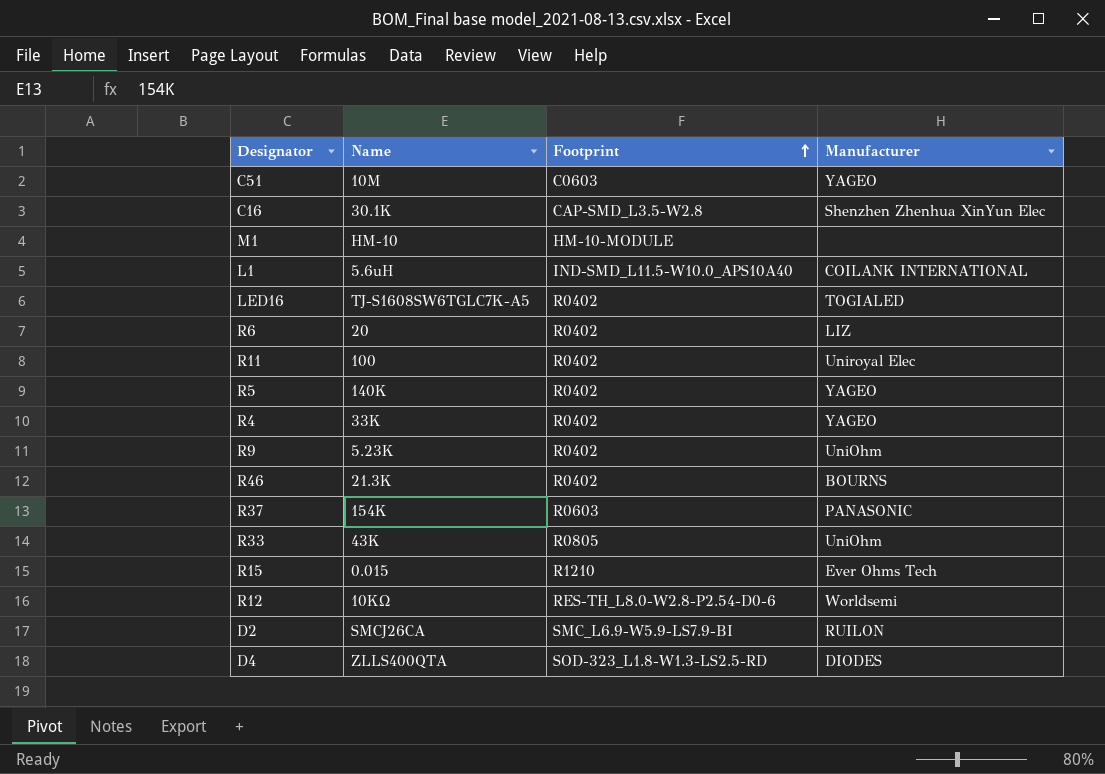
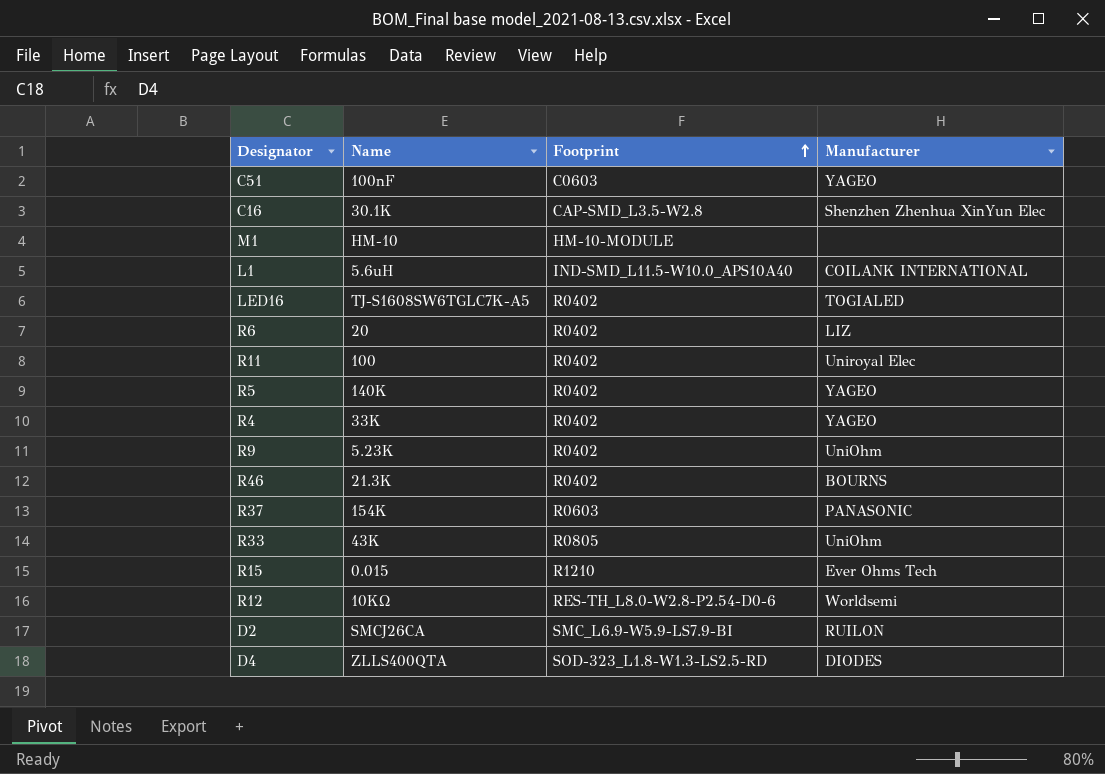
C51 | Name: 10M -> 100nF

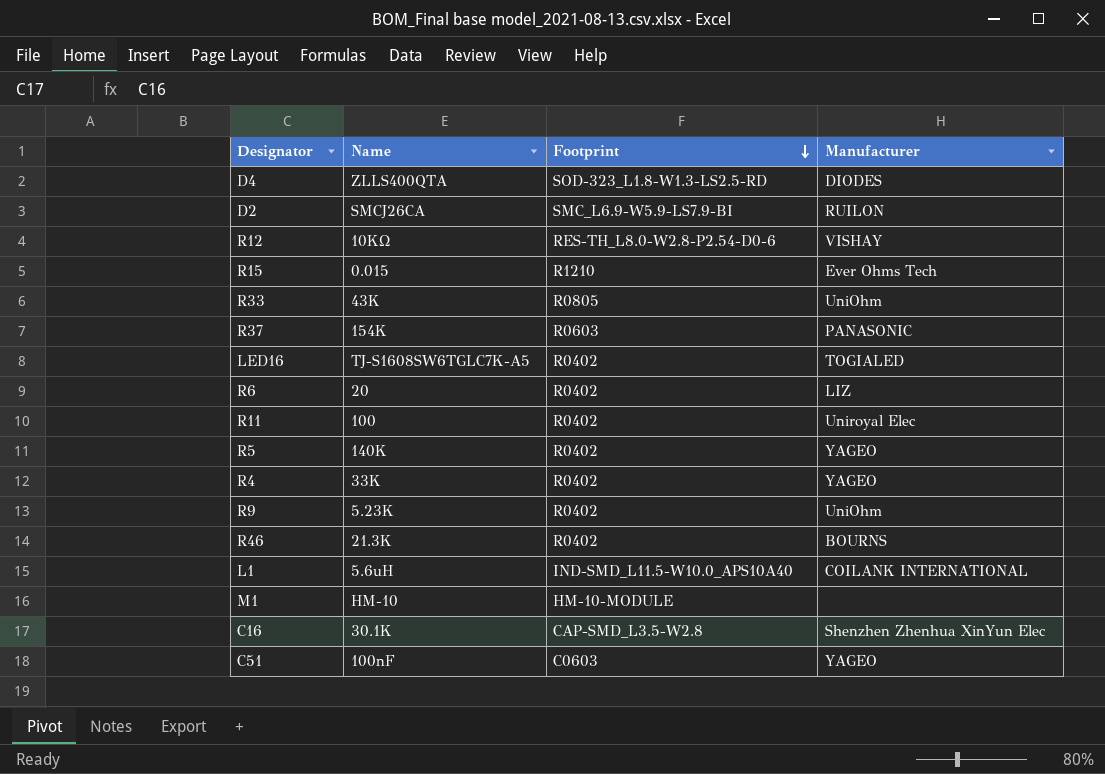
row order: Footprint ascending -> Footprint descending
R12 | Manufacturer: Worldsemi -> VISHAY

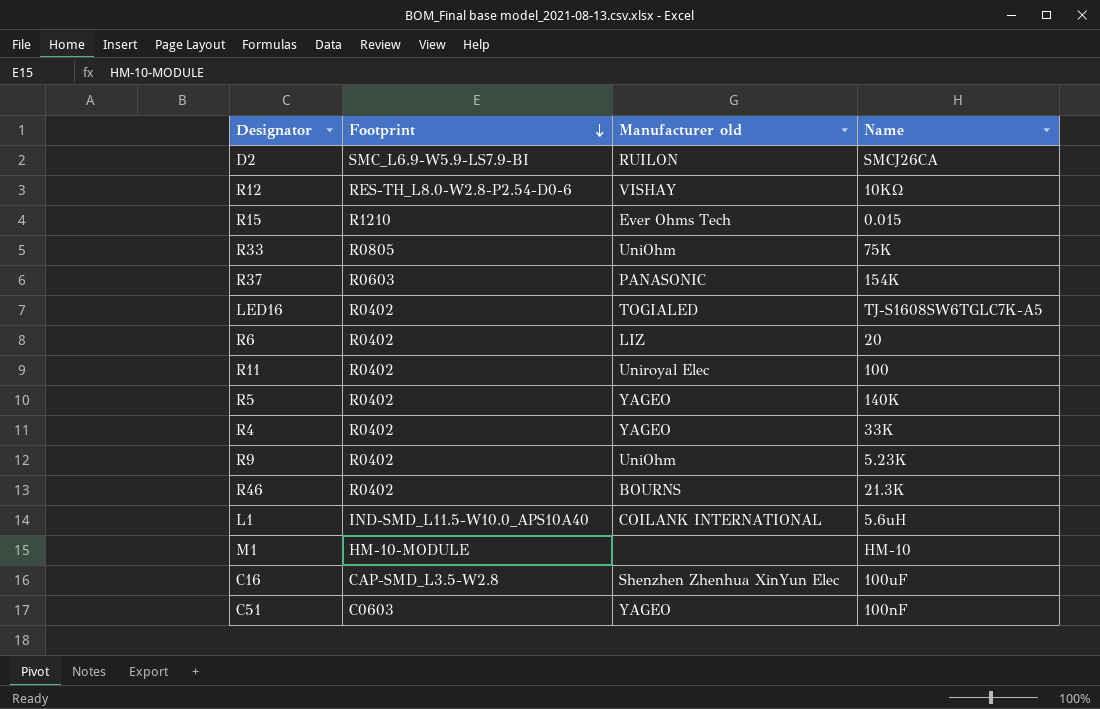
column name: Manufacturer -> Manufacturer old
column Name | position: 2 -> 4
row D4: ZLLS400QTA | SOD-323_L1.8-W1.3-LS2.5-RD | DIODES -> none
R33 | Name: 43K -> 75K
C16 | Name: 30.1K -> 100uF

